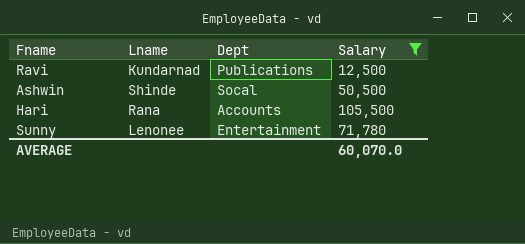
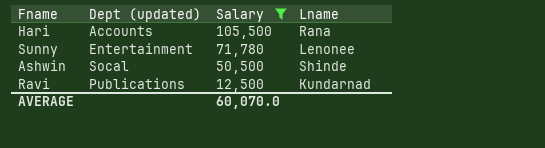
row order: none -> Salary descending
column name: Dept -> Dept (updated)
column Lname | position: 2 -> 4

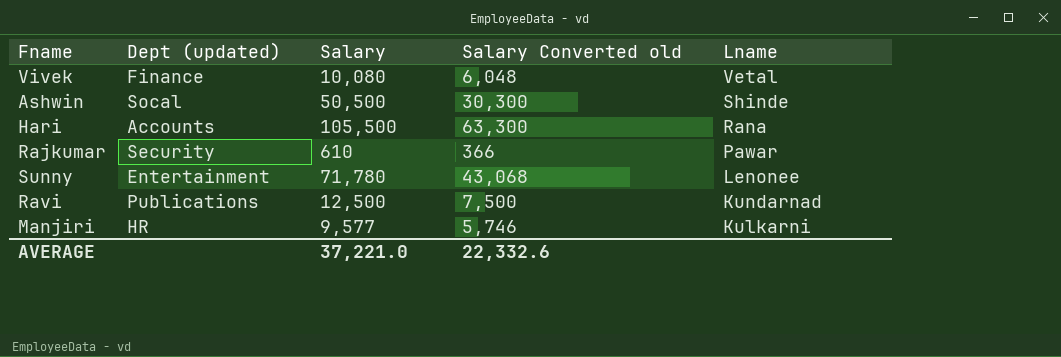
filter: Salary >= 12,500 -> none
row order: Salary descending -> Lname descending
column Salary Converted old | formula: none -> [Salary] * 0.6
AVERAGE | Salary: 60,070.0 -> 37,221.0

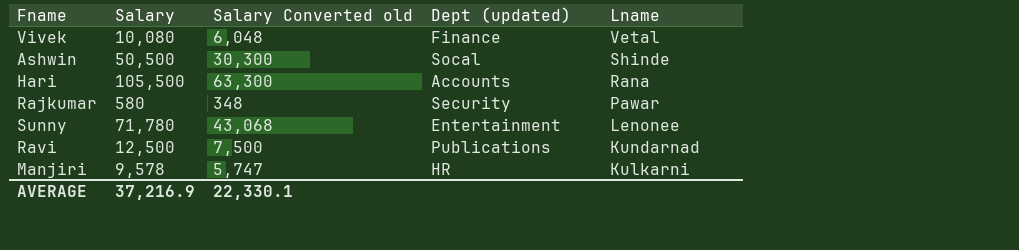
column Dept (updated) | position: 2 -> 4
Rajkumar | Salary: 610 -> 580
Rajkumar | Salary Converted old: 366 -> 348
Manjiri | Salary: 9,577 -> 9,578
Manjiri | Salary Converted old: 5,746 -> 5,747
AVERAGE | Salary: 37,221.0 -> 37,216.9
AVERAGE | Salary Converted old: 22,332.6 -> 22,330.1

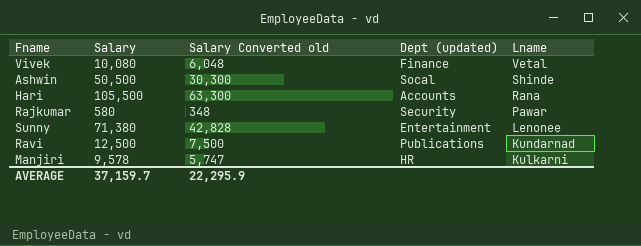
Sunny | Salary: 71,780 -> 71,380
Sunny | Salary Converted old: 43,068 -> 42,828
AVERAGE | Salary: 37,216.9 -> 37,159.7
AVERAGE | Salary Converted old: 22,330.1 -> 22,295.9

